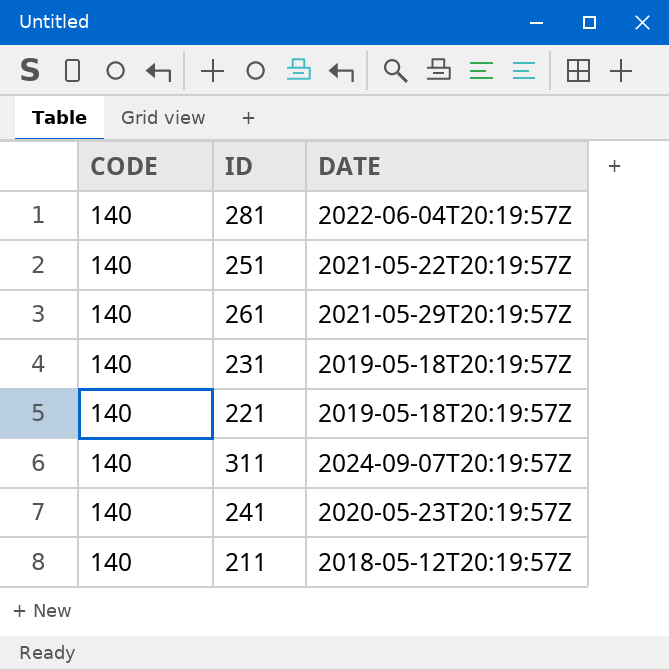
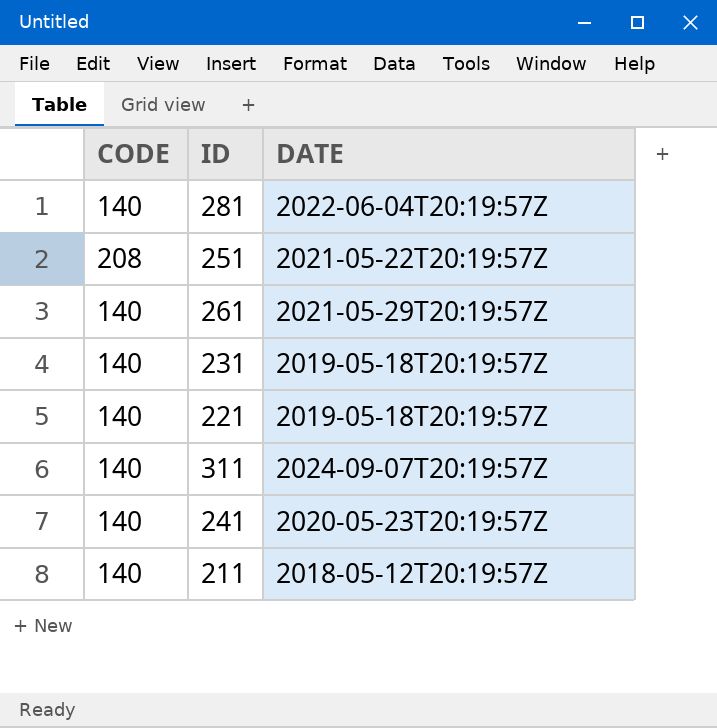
251 | CODE: 140 -> 208

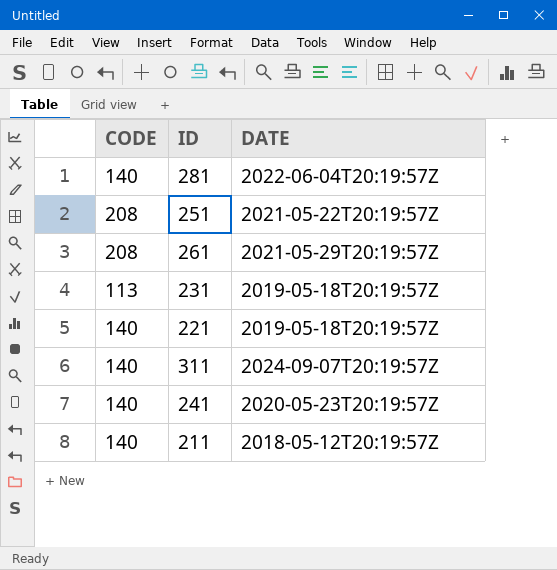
261 | CODE: 140 -> 208
231 | CODE: 140 -> 113

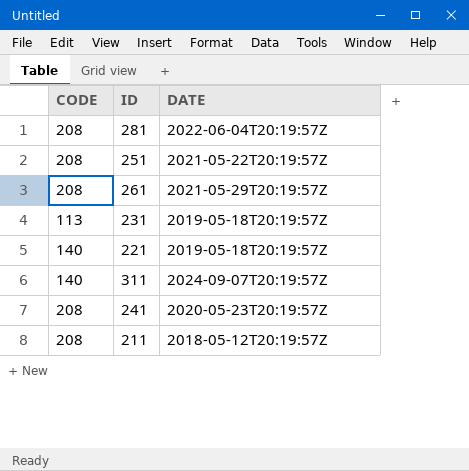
281 | CODE: 140 -> 208
241 | CODE: 140 -> 208
211 | CODE: 140 -> 208

